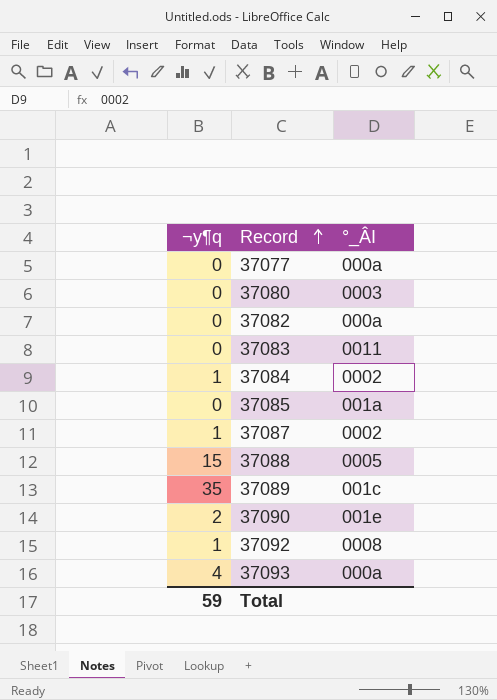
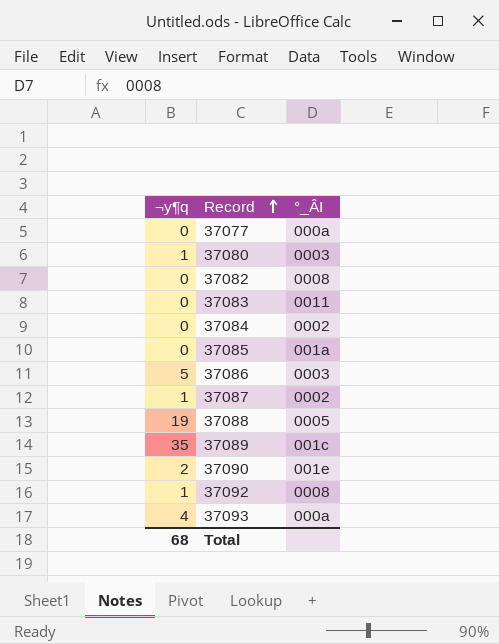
37080 | ¬y¶q: 0 -> 1
37082 | °_ÂI: 000a -> 0008
37084 | ¬y¶q: 1 -> 0
row 37086: none -> 5 | 0003
37088 | ¬y¶q: 15 -> 19
Total | ¬y¶q: 59 -> 68

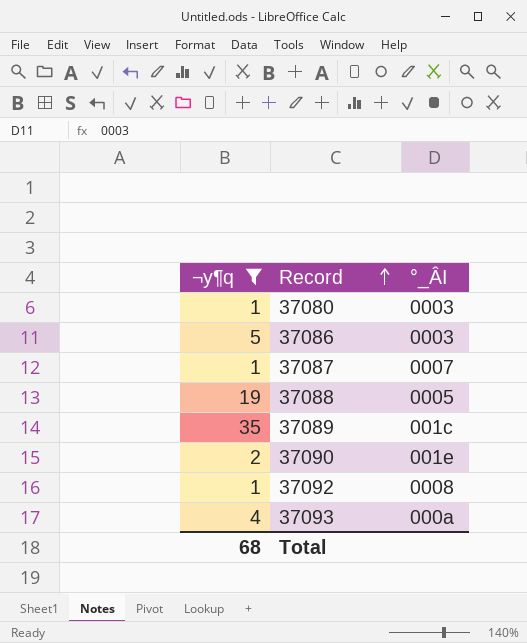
filter: none -> ¬y¶q != 0
37087 | °_ÂI: 0002 -> 0007

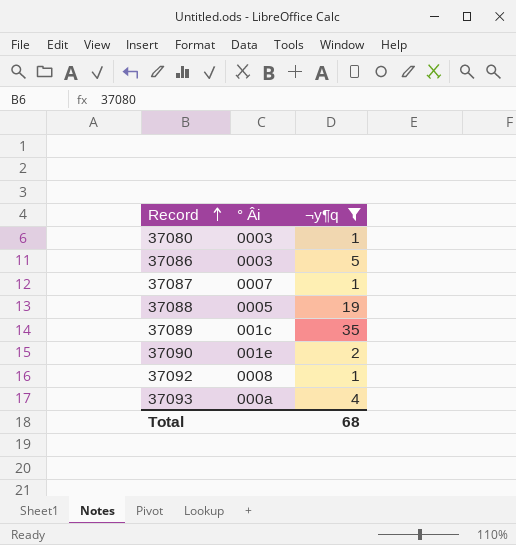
column name: °_ÂI -> ° Âi
column ¬y¶q | position: 1 -> 3

